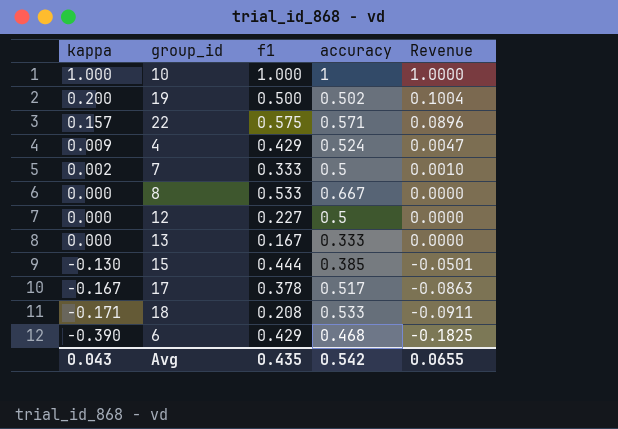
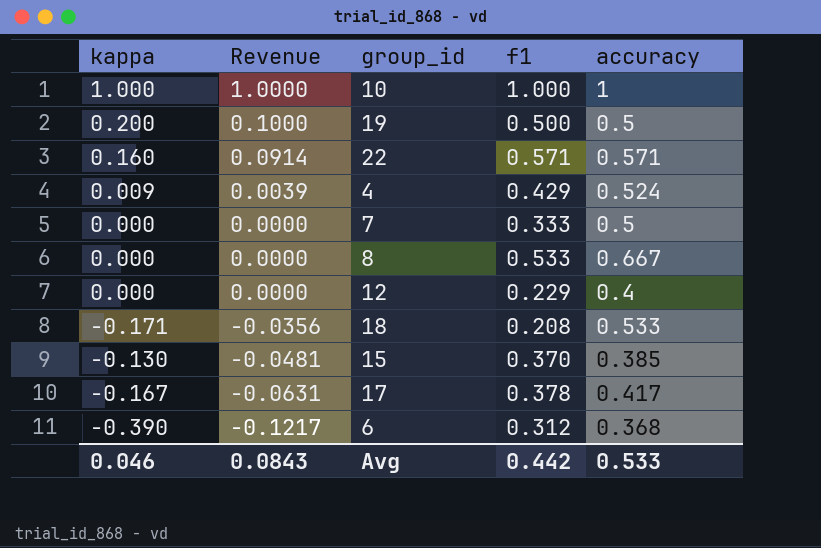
row order: kappa descending -> Revenue descending
column Revenue | formula: [kappa] * [accuracy] -> [kappa] * [f1]
column Revenue | position: 5 -> 2
row 13: 0.000 | 0.167 | 0.333 | 0.0000 -> none
19 | accuracy: 0.502 -> 0.5
22 | kappa: 0.157 -> 0.160
22 | f1: 0.575 -> 0.571
7 | kappa: 0.002 -> 0.000
12 | f1: 0.227 -> 0.229
12 | accuracy: 0.5 -> 0.4
15 | f1: 0.444 -> 0.370
17 | accuracy: 0.517 -> 0.417
6 | f1: 0.429 -> 0.312
6 | accuracy: 0.468 -> 0.368
Avg | kappa: 0.043 -> 0.046
Avg | Revenue: 0.0655 -> 0.0843
Avg | f1: 0.435 -> 0.442
Avg | accuracy: 0.542 -> 0.533

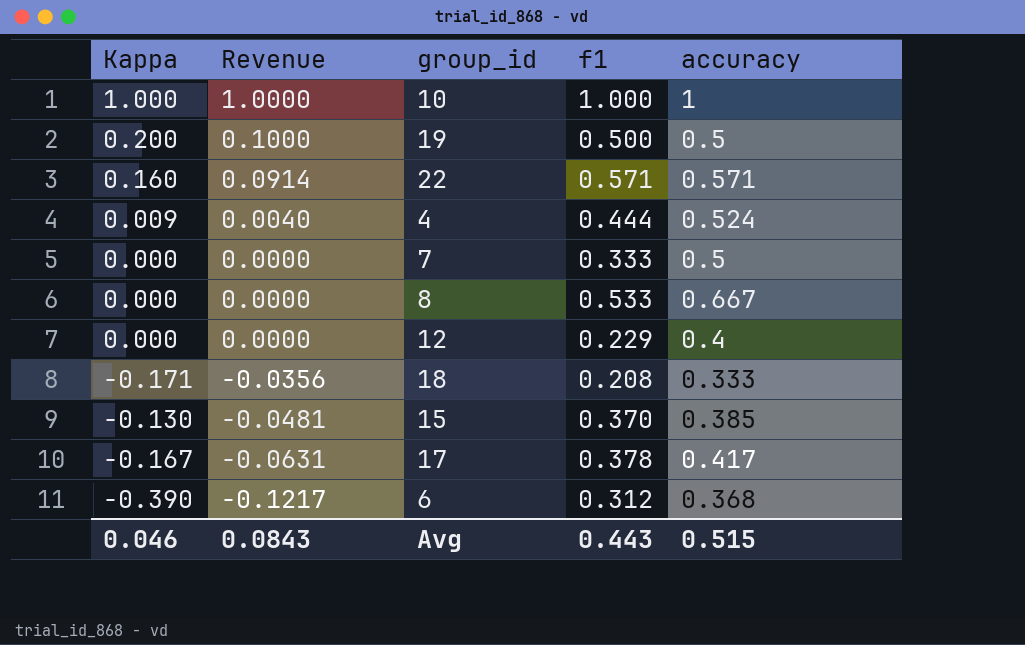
column name: kappa -> Kappa
4 | Revenue: 0.0039 -> 0.0040
4 | f1: 0.429 -> 0.444
18 | accuracy: 0.533 -> 0.333
Avg | f1: 0.442 -> 0.443
Avg | accuracy: 0.533 -> 0.515

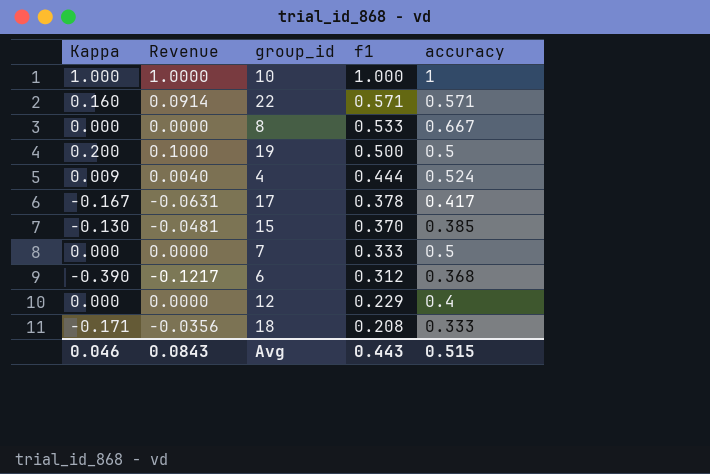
row order: Revenue descending -> f1 descending

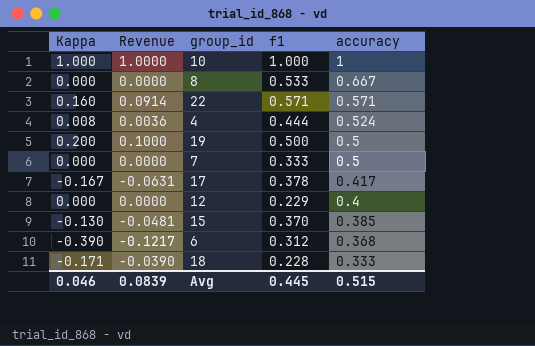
row order: f1 descending -> accuracy descending
4 | Kappa: 0.009 -> 0.008
4 | Revenue: 0.0040 -> 0.0036
18 | Revenue: -0.0356 -> -0.0390
18 | f1: 0.208 -> 0.228
Avg | Revenue: 0.0843 -> 0.0839
Avg | f1: 0.443 -> 0.445

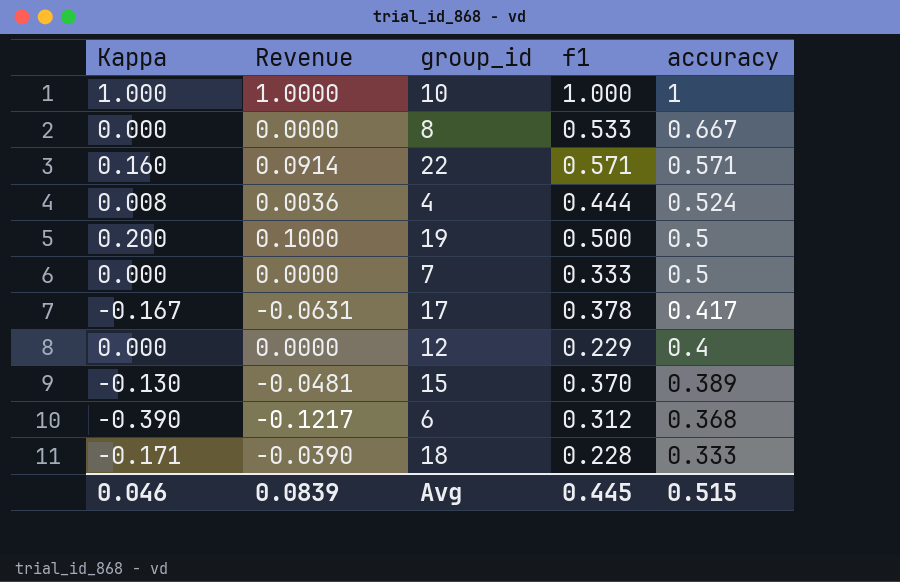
15 | accuracy: 0.385 -> 0.389

